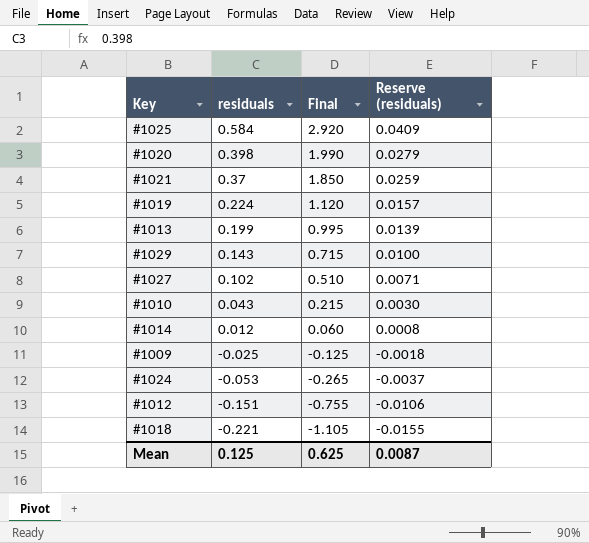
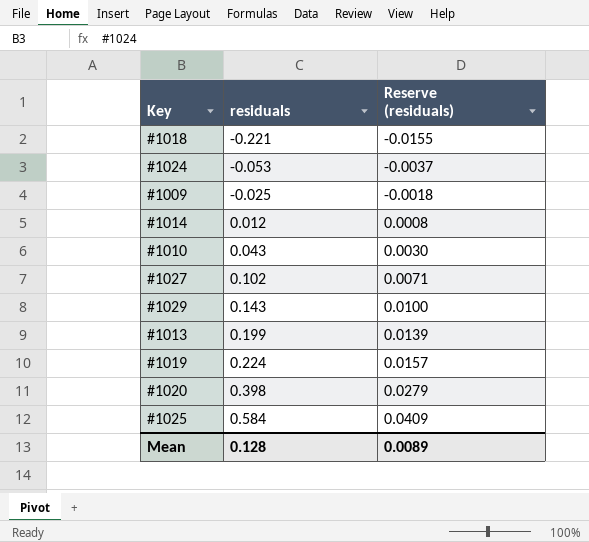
row order: residuals descending -> residuals ascending
column Final | formula: [residuals] * 5 -> none
row #1021: 0.37 | 1.850 | 0.0259 -> none
row #1012: -0.151 | -0.755 | -0.0106 -> none
Mean | residuals: 0.125 -> 0.128
Mean | Reserve (residuals): 0.0087 -> 0.0089

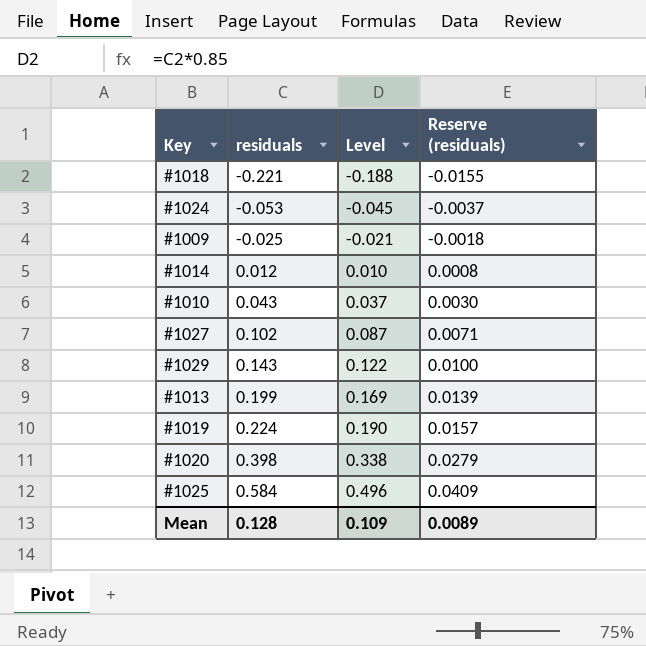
column Level | formula: none -> [residuals] * 0.85

